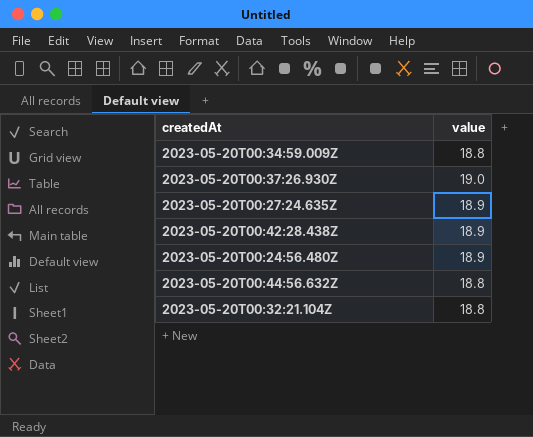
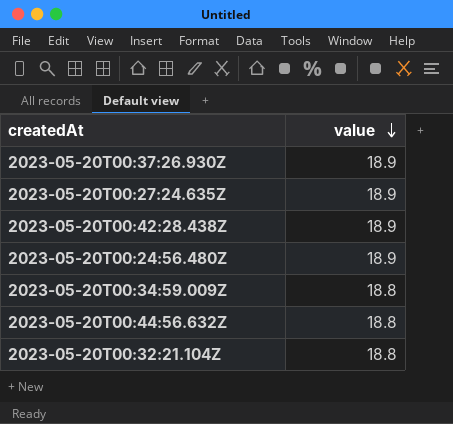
row order: none -> value descending
2023-05-20T00:37:26.930Z | value: 19.0 -> 18.9

